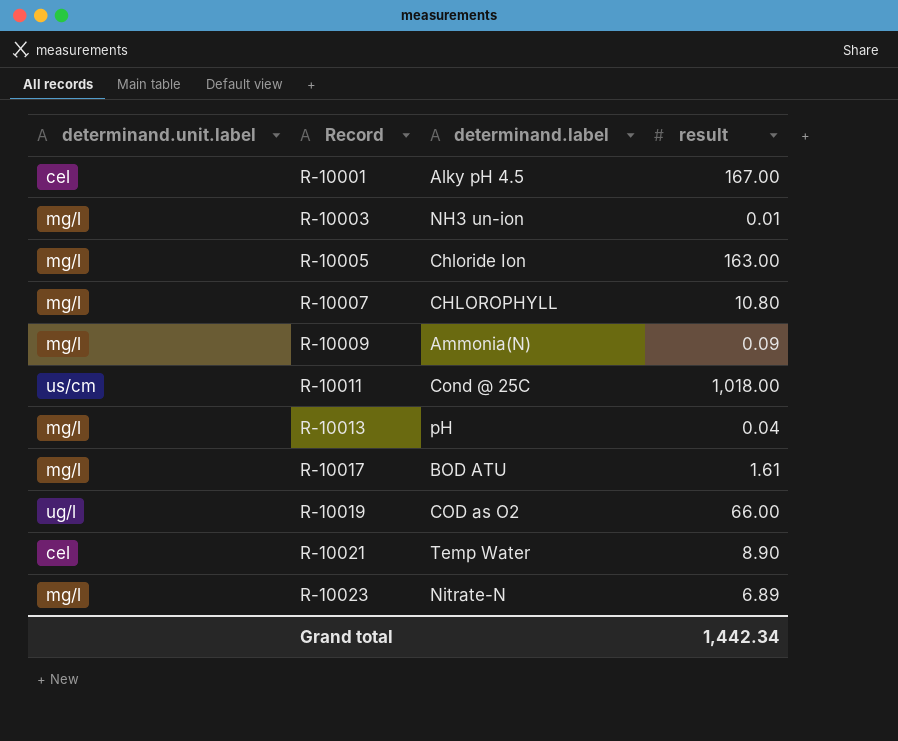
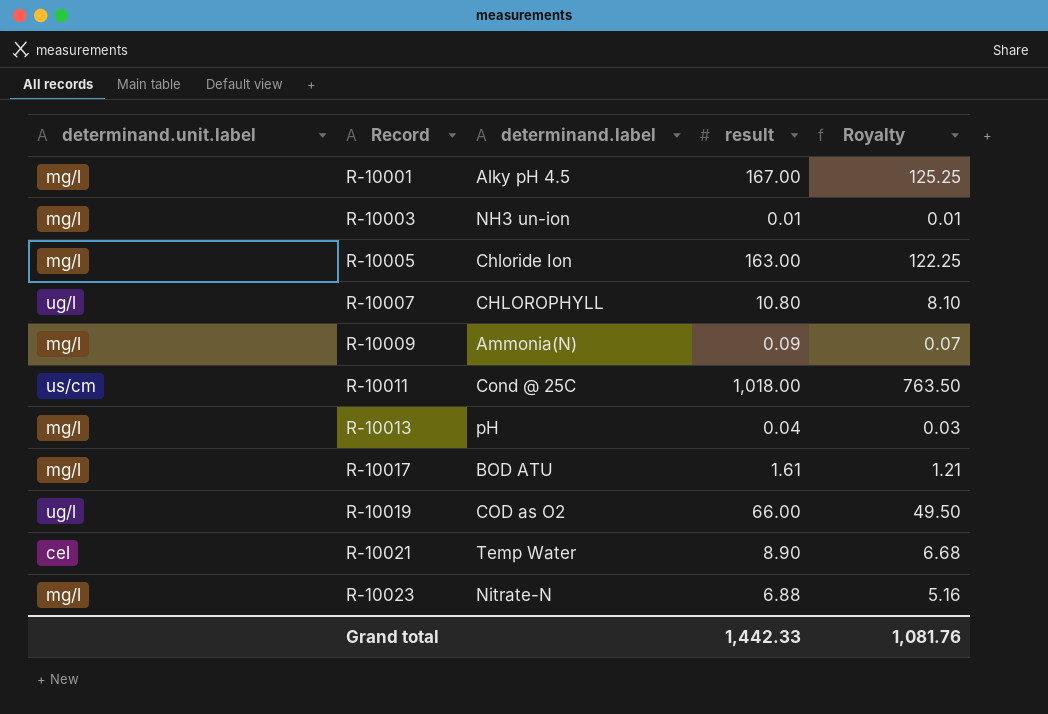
column Royalty | formula: none -> [result] * 0.75
R-10001 | determinand.unit.label: cel -> mg/l
R-10007 | determinand.unit.label: mg/l -> ug/l
R-10023 | result: 6.89 -> 6.88
Grand total | result: 1,442.34 -> 1,442.33

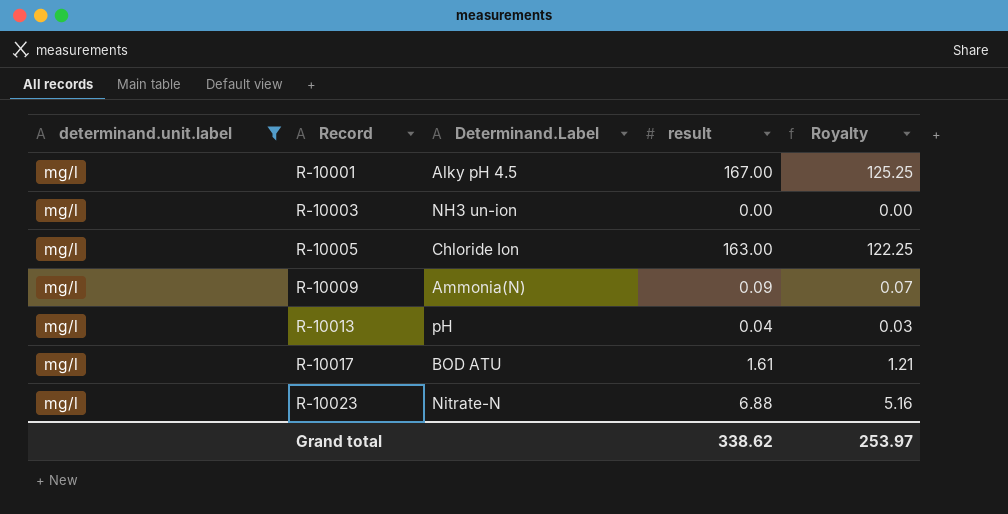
filter: none -> determinand.unit.label = mg/l
column name: determinand.label -> Determinand.Label
R-10003 | result: 0.01 -> 0.00
R-10003 | Royalty: 0.01 -> 0.00
Grand total | result: 1,442.33 -> 338.62
Grand total | Royalty: 1,081.76 -> 253.97

